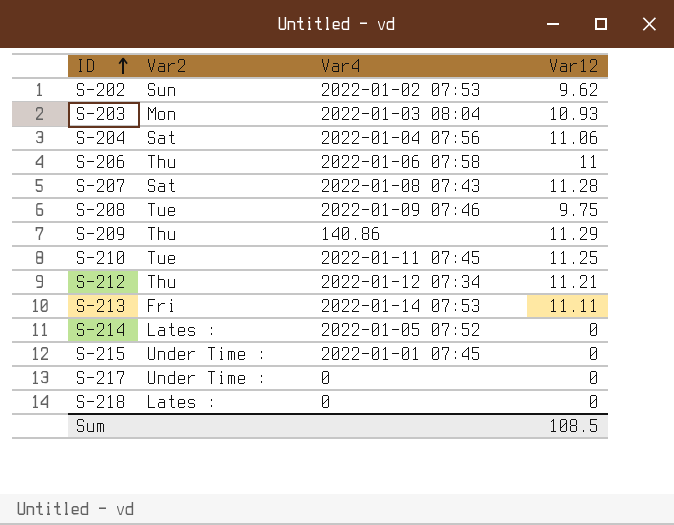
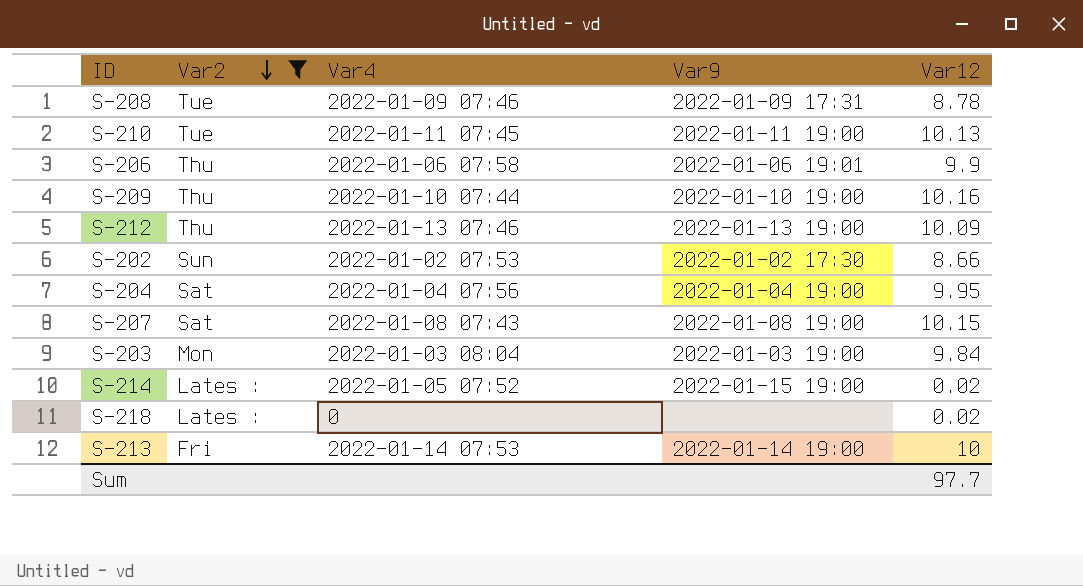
filter: none -> Var2 != Under Time :
row order: ID ascending -> Var2 descending
column Var9 | position: none -> 4
S-208 | Var12: 9.75 -> 8.78
S-210 | Var12: 11.25 -> 10.13
S-206 | Var12: 11 -> 9.9
S-209 | Var4: 140.86 -> 2022-01-10 07:44
S-209 | Var12: 11.29 -> 10.16
S-212 | Var4: 2022-01-12 07:34 -> 2022-01-13 07:46
S-212 | Var12: 11.21 -> 10.09
S-202 | Var12: 9.62 -> 8.66
S-204 | Var12: 11.06 -> 9.95
S-207 | Var12: 11.28 -> 10.15
S-203 | Var12: 10.93 -> 9.84
S-214 | Var12: 0 -> 0.02
S-218 | Var12: 0 -> 0.02
S-213 | Var12: 11.11 -> 10
Sum | Var12: 108.5 -> 97.7

